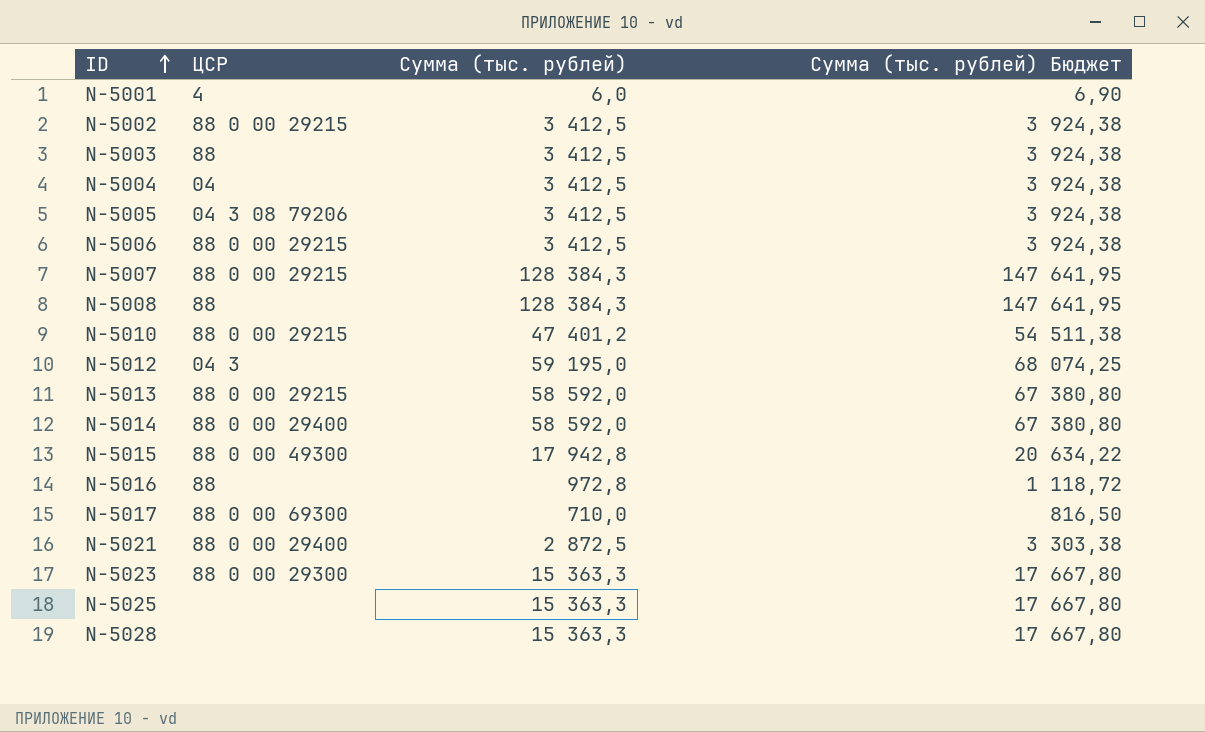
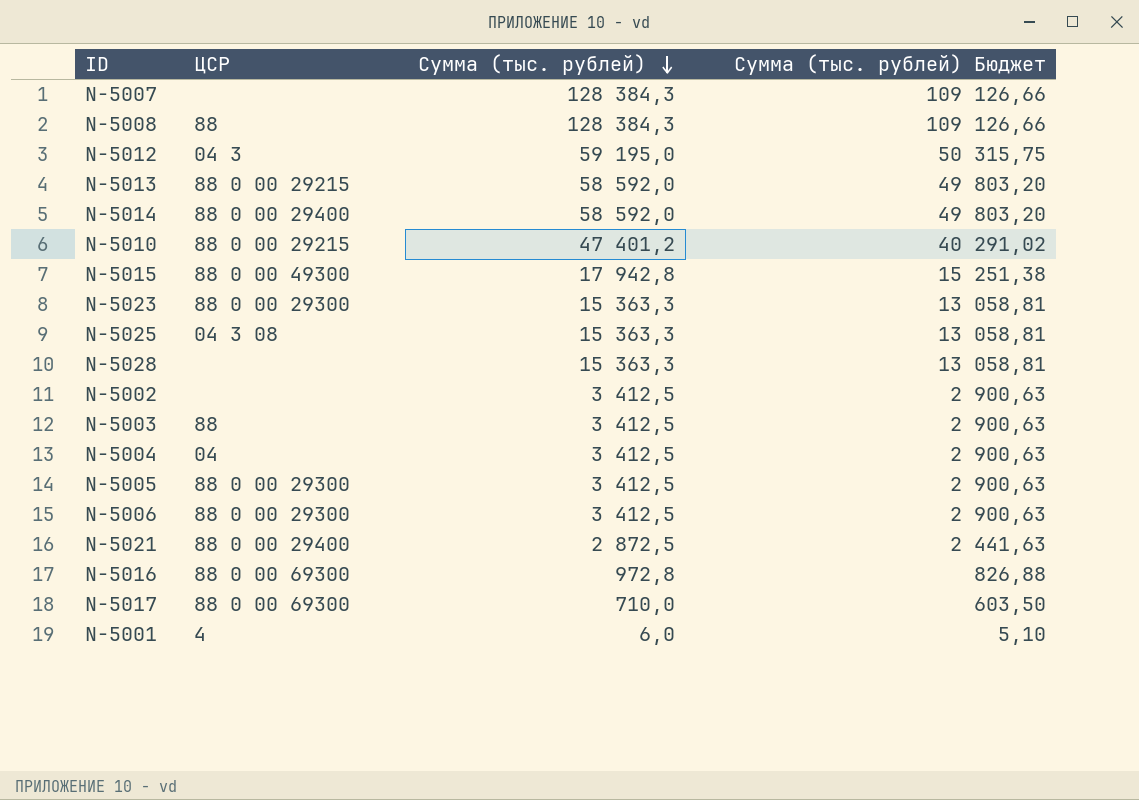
row order: ID ascending -> Сумма (тыс. рублей) descending
column Сумма (тыс. рублей) Бюджет | formula: [Сумма (тыс. рублей)] * 1,15 -> [Сумма (тыс. рублей)] * 0,85
N-5007 | ЦСР: 88 0 00 29215 -> none
N-5025 | ЦСР: none -> 04 3 08
N-5002 | ЦСР: 88 0 00 29215 -> none
N-5005 | ЦСР: 04 3 08 79206 -> 88 0 00 29300
N-5006 | ЦСР: 88 0 00 29215 -> 88 0 00 29300
N-5016 | ЦСР: 88 -> 88 0 00 69300

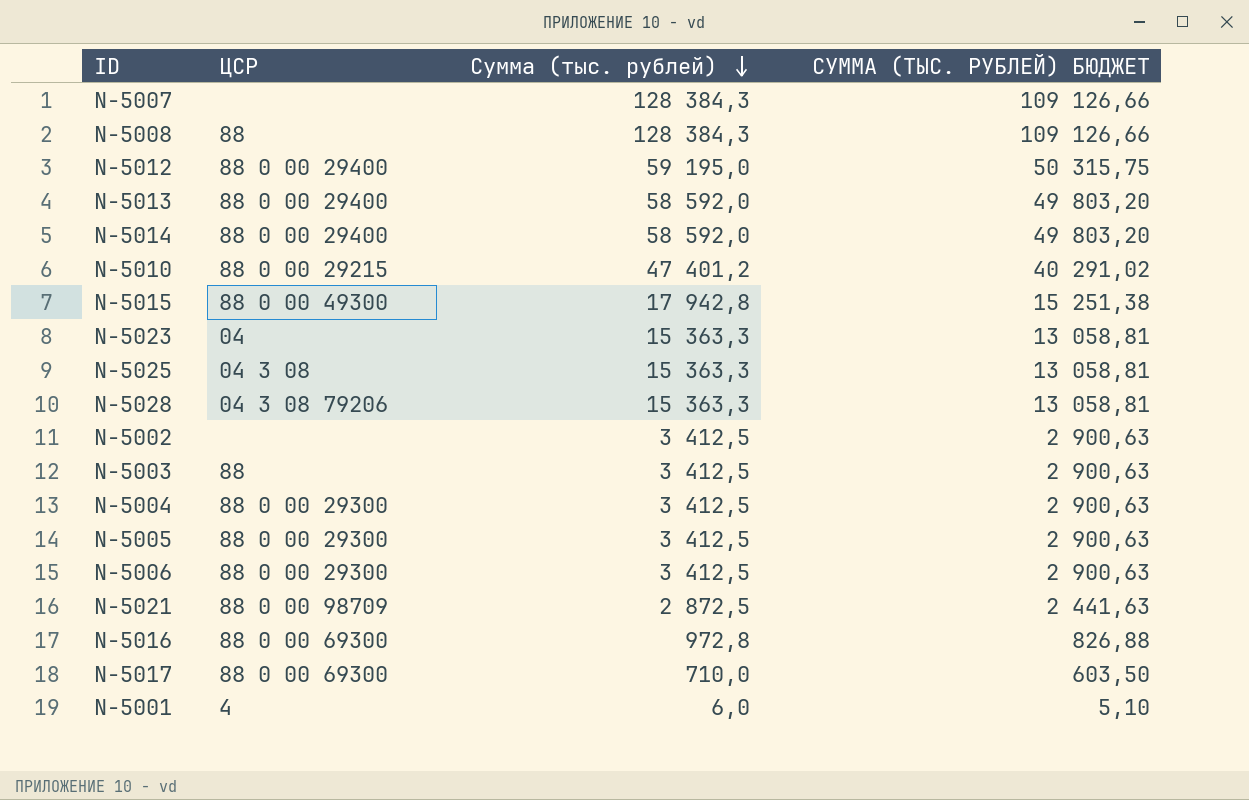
column name: Сумма (тыс. рублей) Бюджет -> СУММА (ТЫС. РУБЛЕЙ) БЮДЖЕТ
N-5012 | ЦСР: 04 3 -> 88 0 00 29400
N-5013 | ЦСР: 88 0 00 29215 -> 88 0 00 29400
N-5023 | ЦСР: 88 0 00 29300 -> 04
N-5028 | ЦСР: none -> 04 3 08 79206
N-5004 | ЦСР: 04 -> 88 0 00 29300
N-5021 | ЦСР: 88 0 00 29400 -> 88 0 00 98709

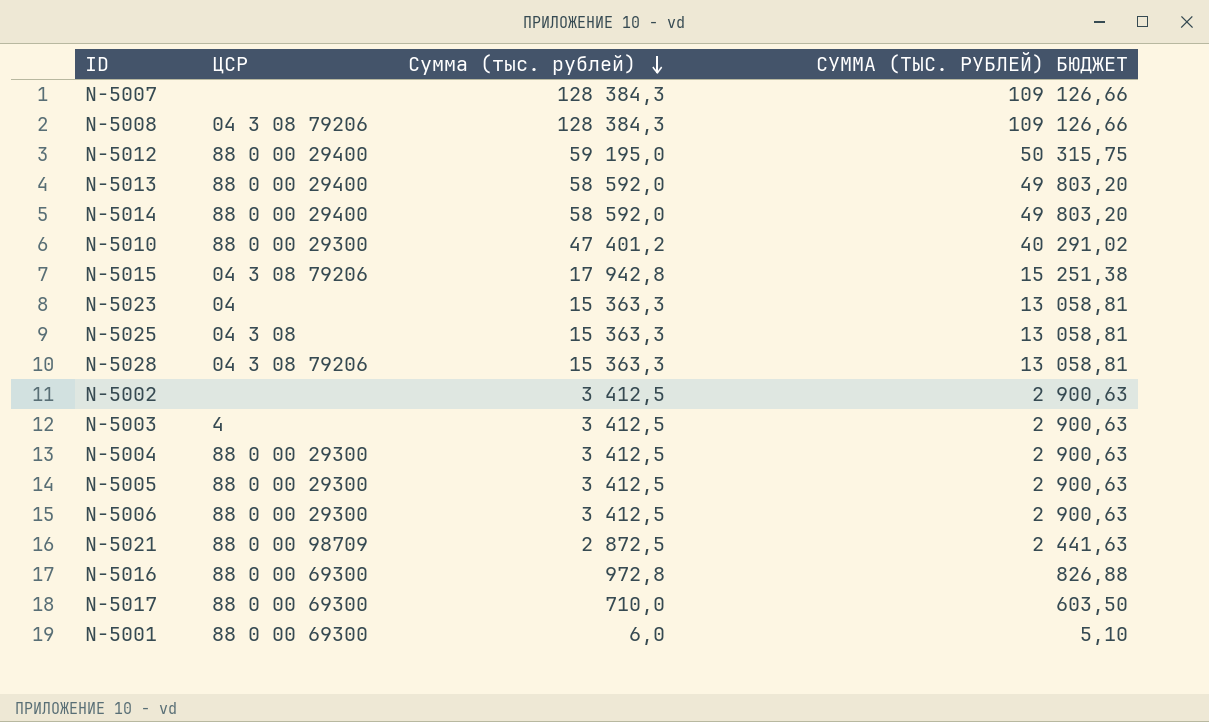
N-5008 | ЦСР: 88 -> 04 3 08 79206
N-5010 | ЦСР: 88 0 00 29215 -> 88 0 00 29300
N-5015 | ЦСР: 88 0 00 49300 -> 04 3 08 79206
N-5003 | ЦСР: 88 -> 4
N-5001 | ЦСР: 4 -> 88 0 00 69300

